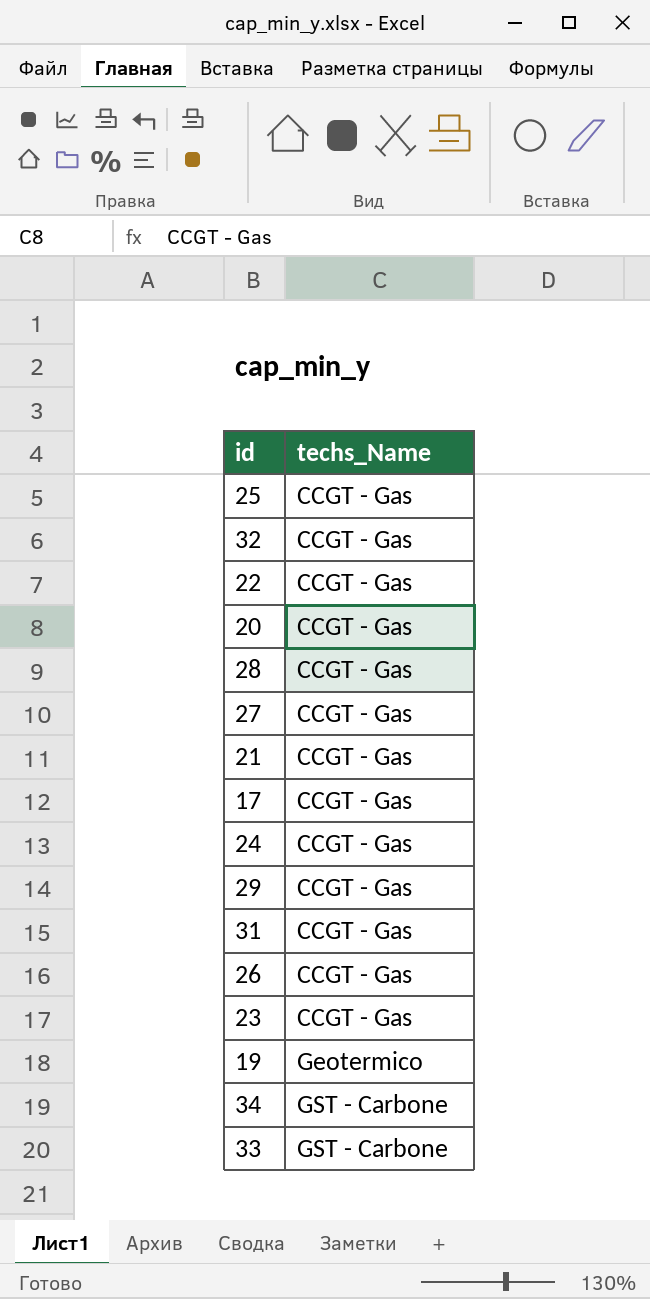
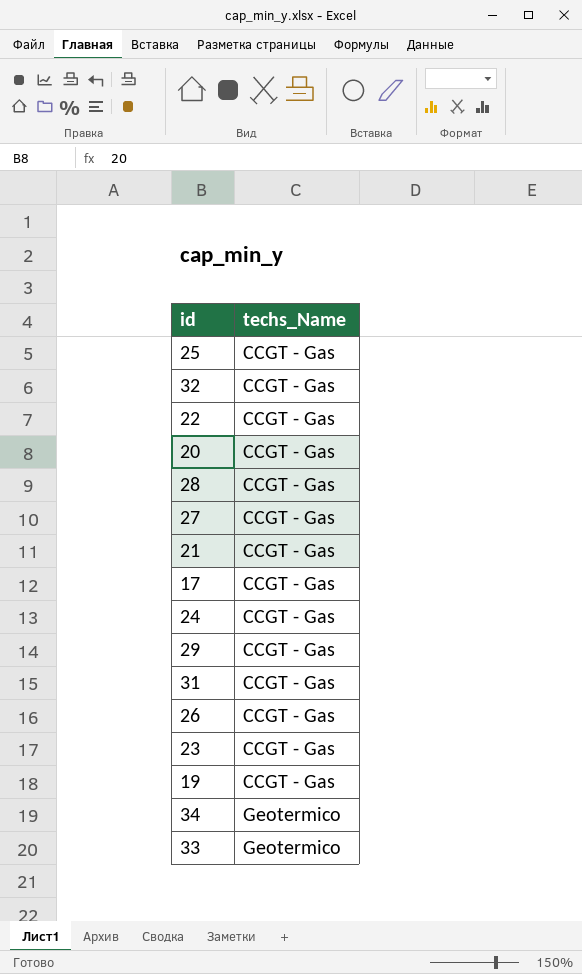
19 | techs_Name: Geotermico -> CCGT - Gas
34 | techs_Name: GST - Carbone -> Geotermico
33 | techs_Name: GST - Carbone -> Geotermico

